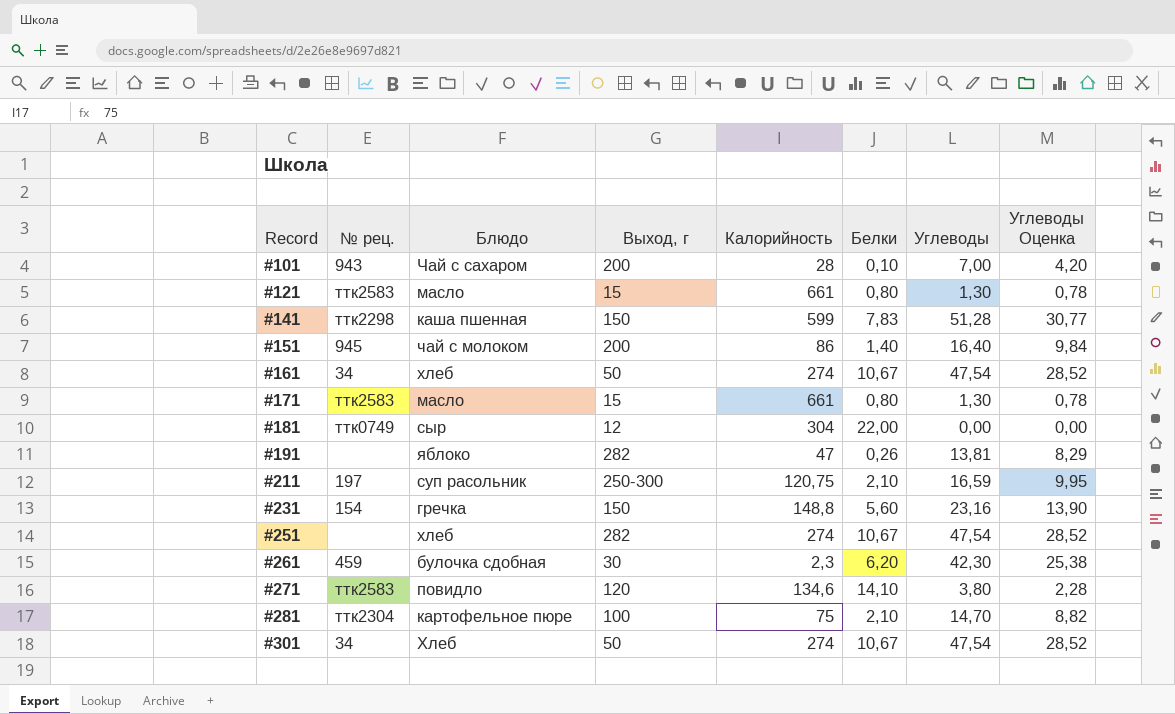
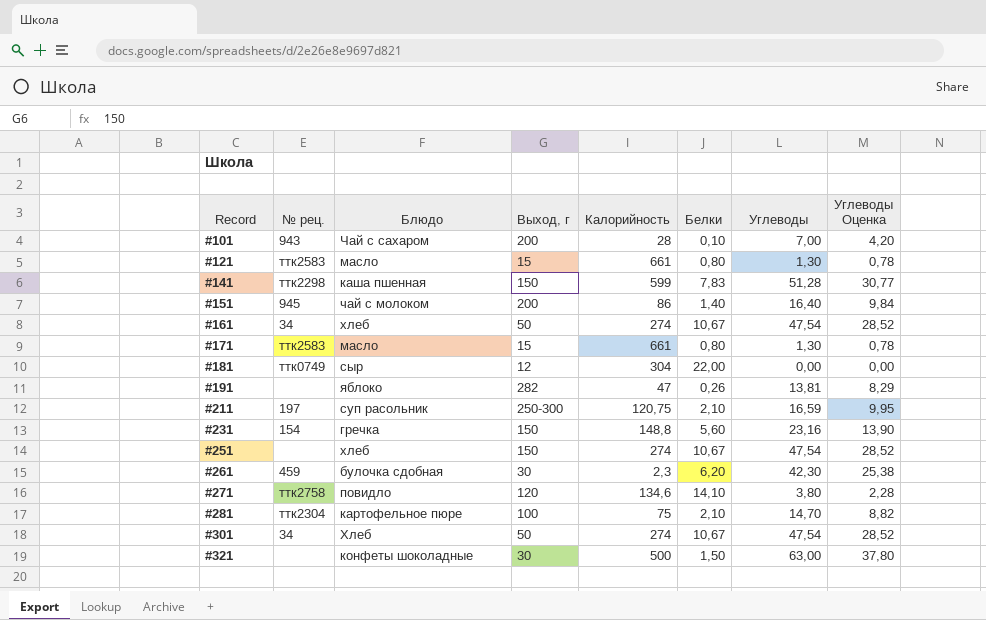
#251 | Выход, г: 282 -> 150
#271 | № рец.: ттк2583 -> ттк2758
row #321: none -> none | конфеты шоколадные | 30 | 500 | 1,50 | 63,00 | 37,80

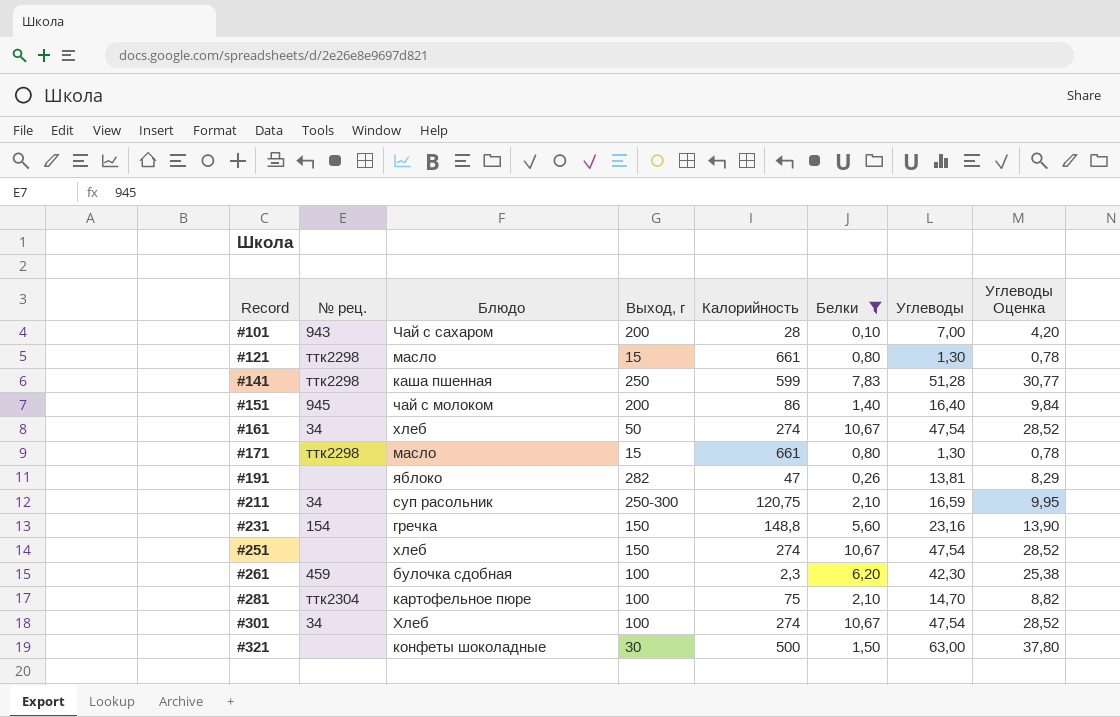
filter: none -> Белки <= 10,67
#121 | № рец.: ттк2583 -> ттк2298
#141 | Выход, г: 150 -> 250
#171 | № рец.: ттк2583 -> ттк2298
#211 | № рец.: 197 -> 34
#261 | Выход, г: 30 -> 100
#301 | Выход, г: 50 -> 100

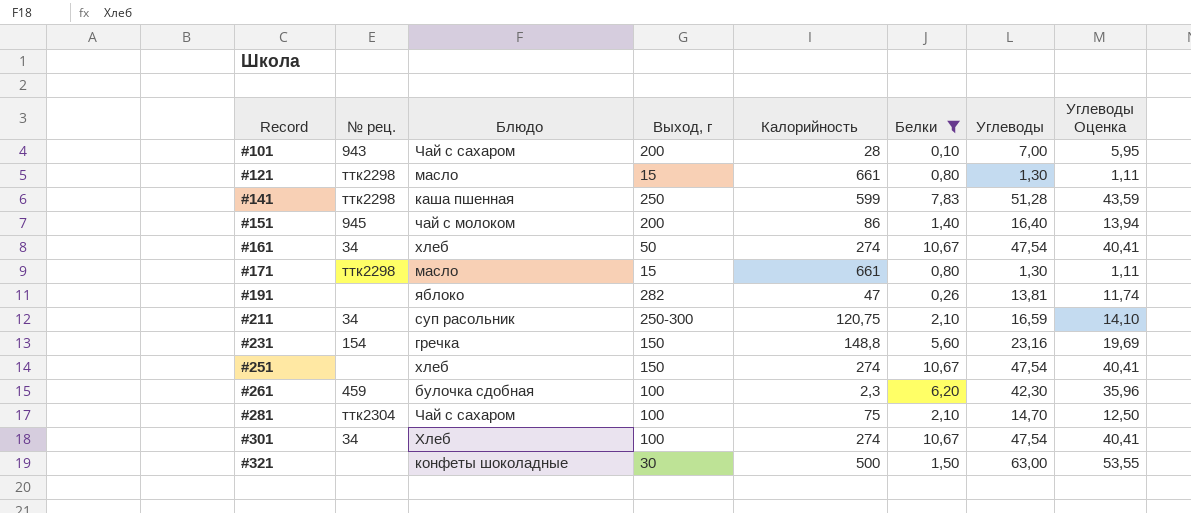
column Углеводы Оценка | formula: [Углеводы] * 0,6 -> [Углеводы] * 0,85
#281 | Блюдо: картофельное пюре -> Чай с сахаром

